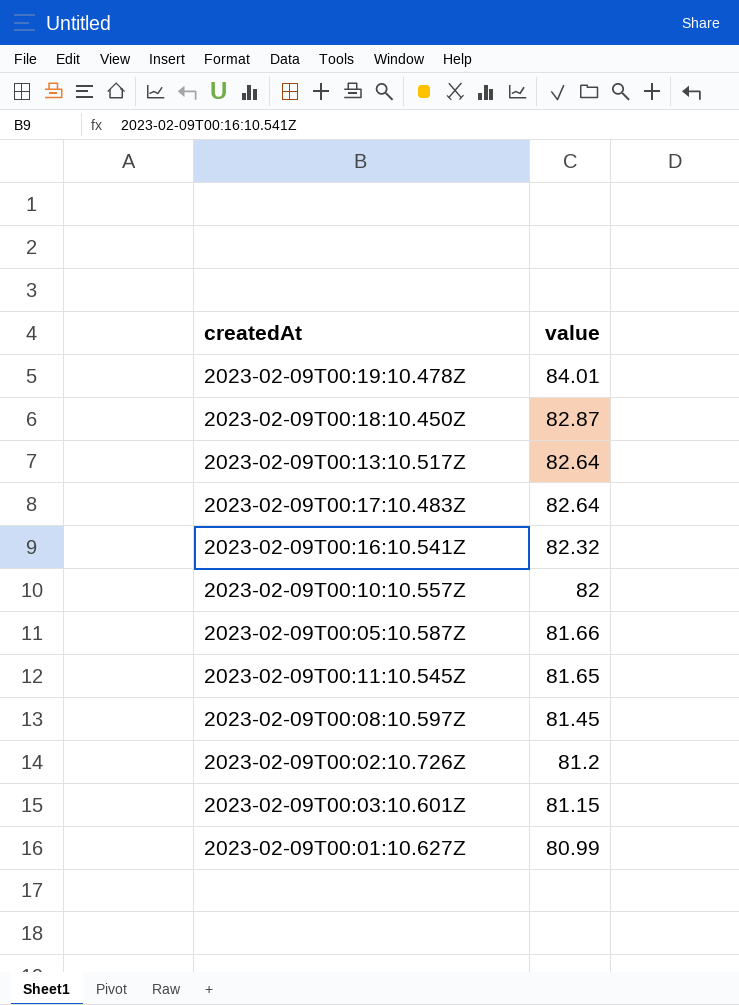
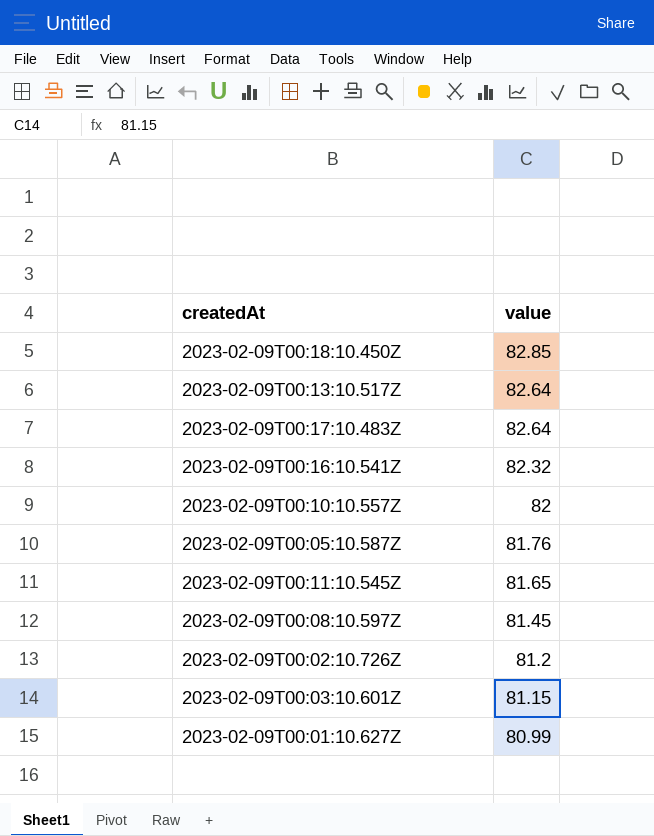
row 2023-02-09T00:19:10.478Z: 84.01 -> none
2023-02-09T00:18:10.450Z | value: 82.87 -> 82.85
2023-02-09T00:05:10.587Z | value: 81.66 -> 81.76

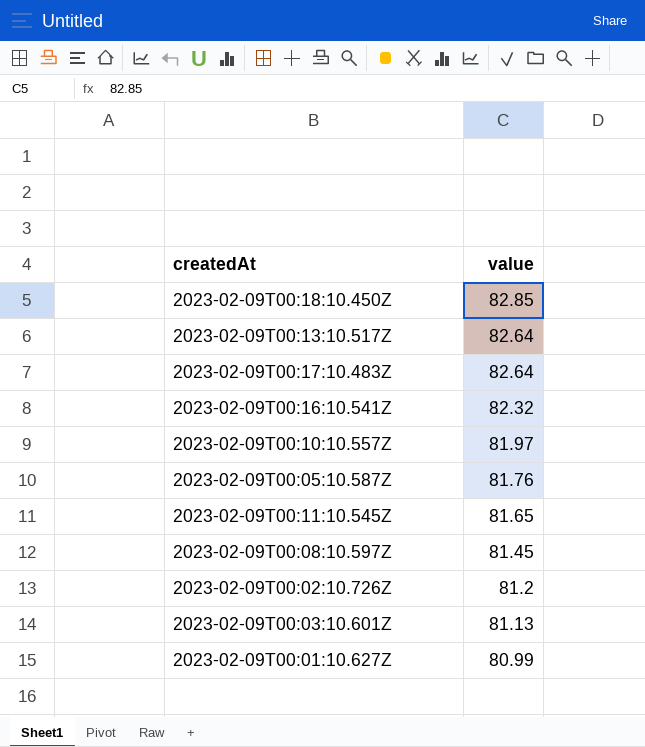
2023-02-09T00:10:10.557Z | value: 82 -> 81.97
2023-02-09T00:03:10.601Z | value: 81.15 -> 81.13

